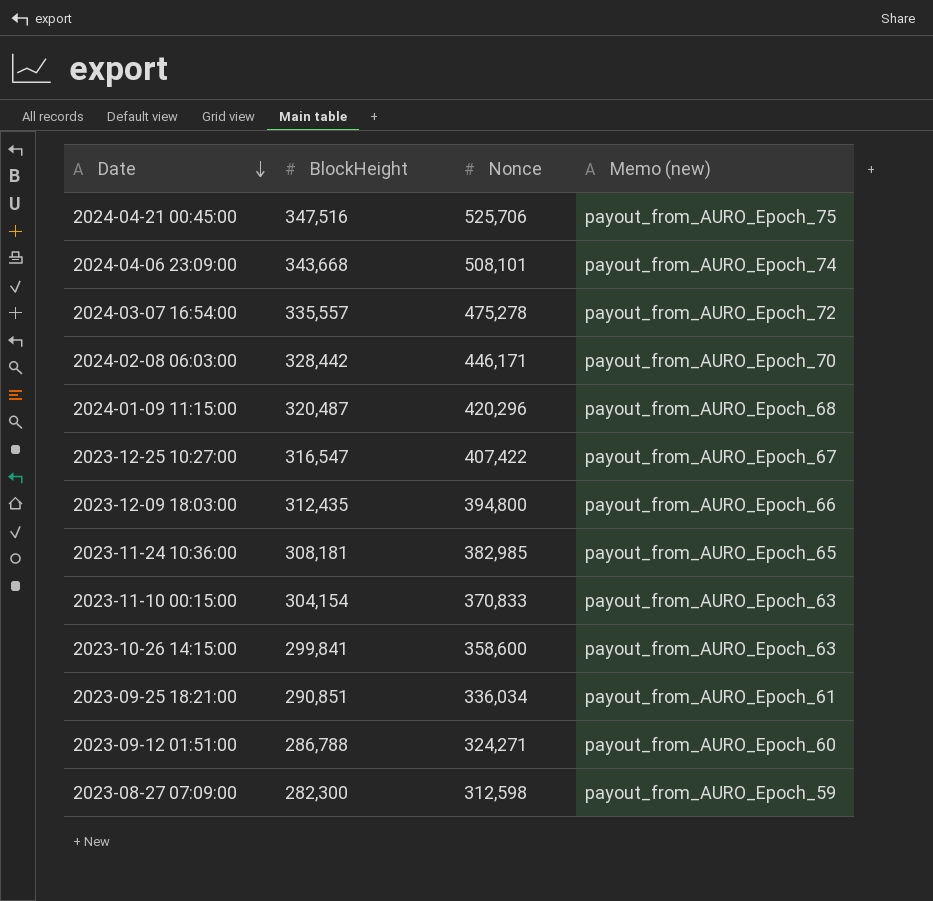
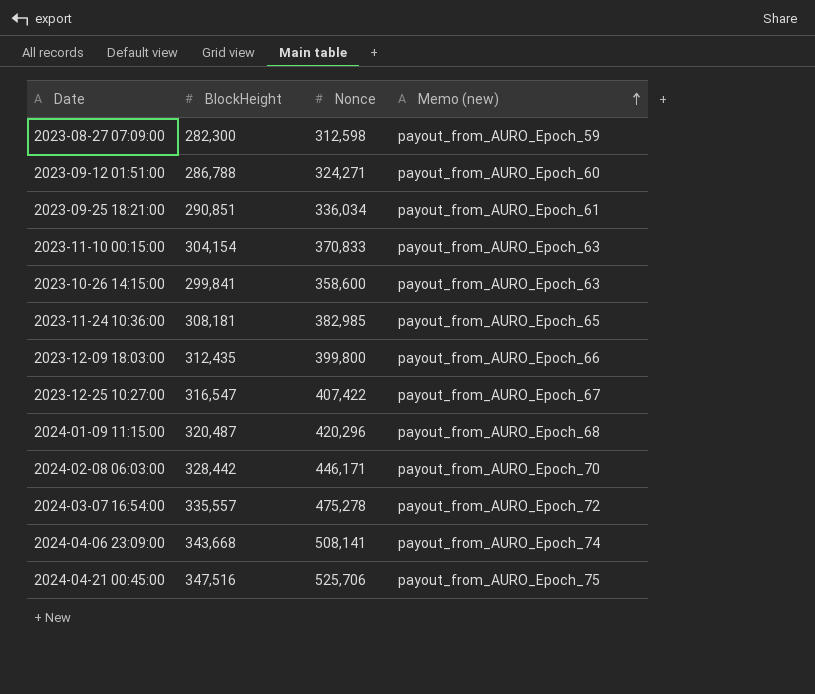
row order: Date descending -> Memo (new) ascending
2023-12-09 18:03:00 | Nonce: 394,800 -> 399,800
2024-04-06 23:09:00 | Nonce: 508,101 -> 508,141

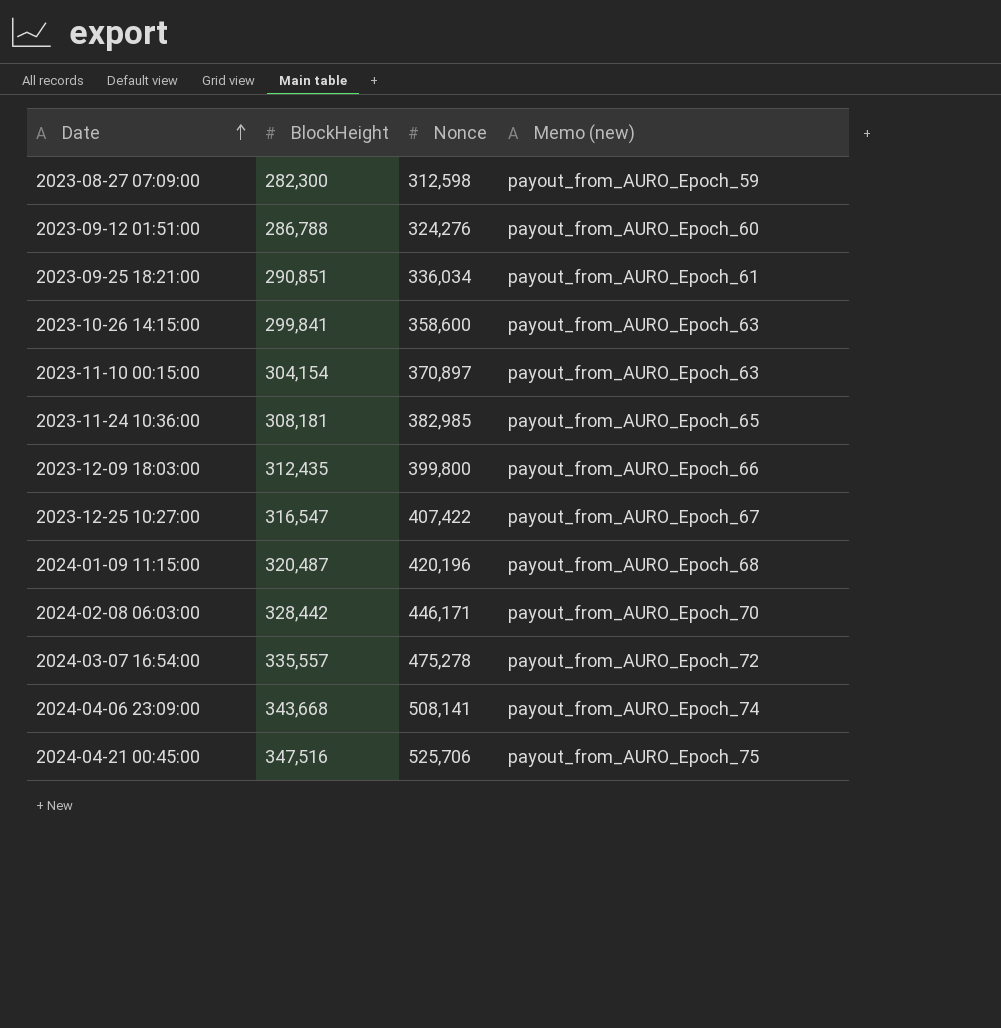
row order: Memo (new) ascending -> Date ascending
2023-09-12 01:51:00 | Nonce: 324,271 -> 324,276
2023-11-10 00:15:00 | Nonce: 370,833 -> 370,897
2024-01-09 11:15:00 | Nonce: 420,296 -> 420,196

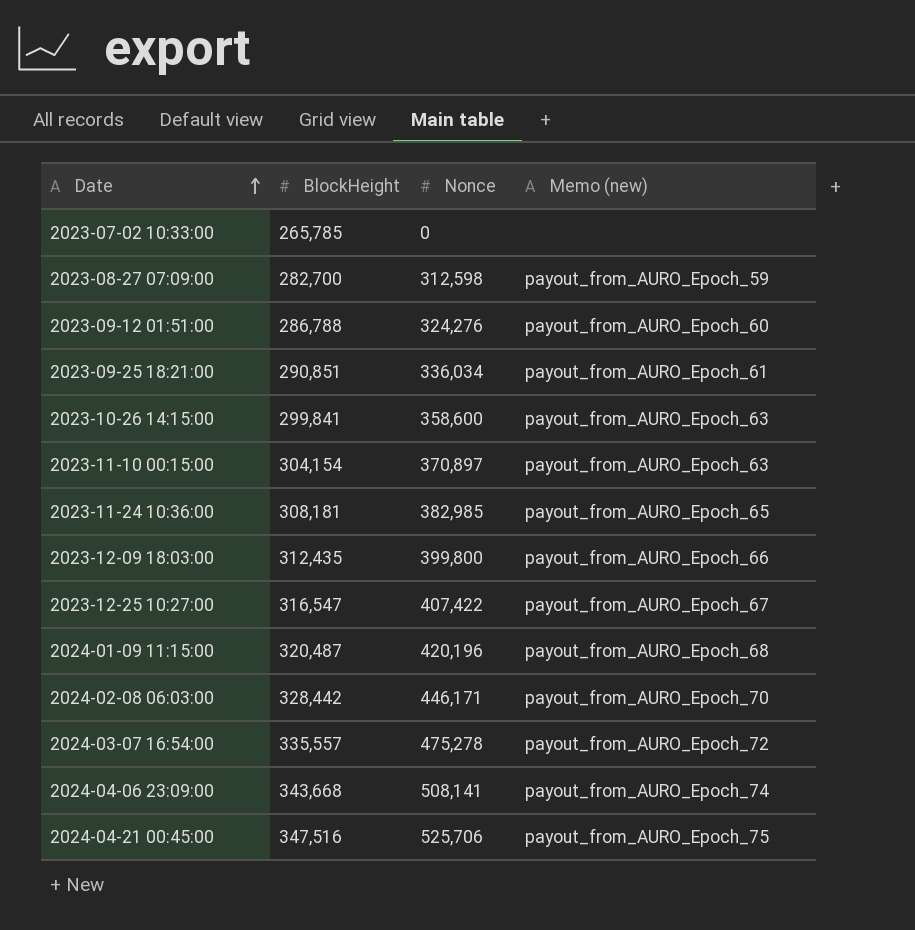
row 2023-07-02 10:33:00: none -> 265,785 | 0 | none
2023-08-27 07:09:00 | BlockHeight: 282,300 -> 282,700

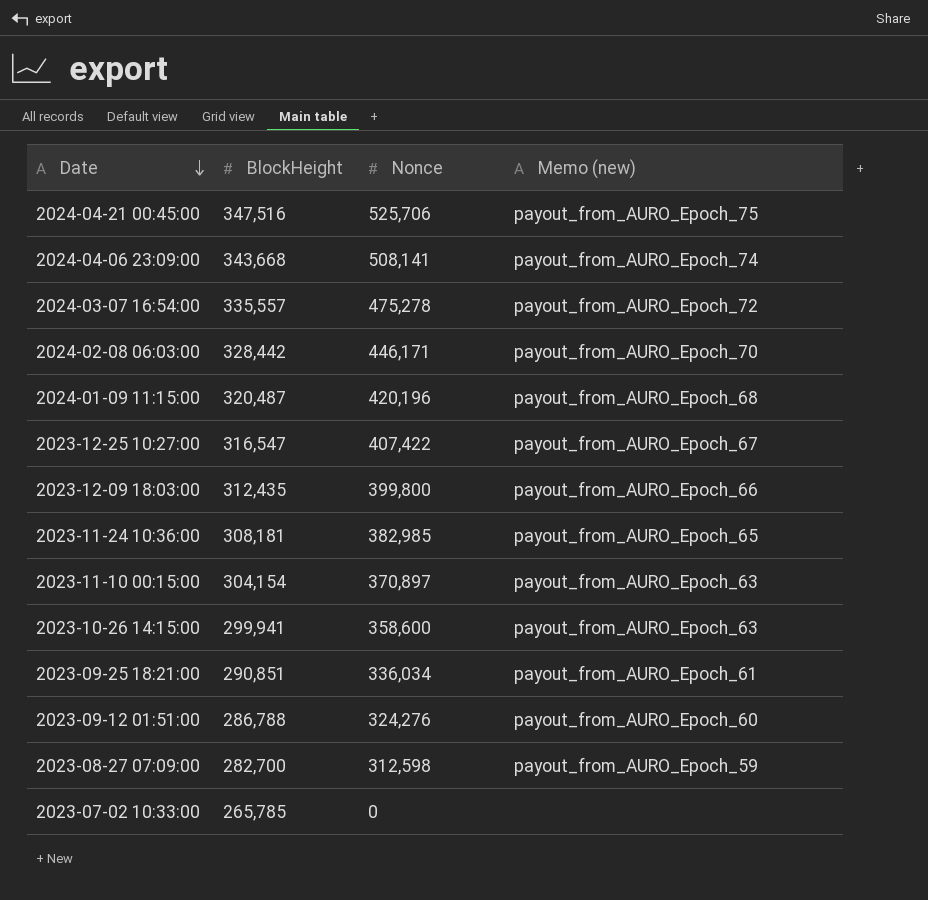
row order: Date ascending -> Date descending
2023-10-26 14:15:00 | BlockHeight: 299,841 -> 299,941

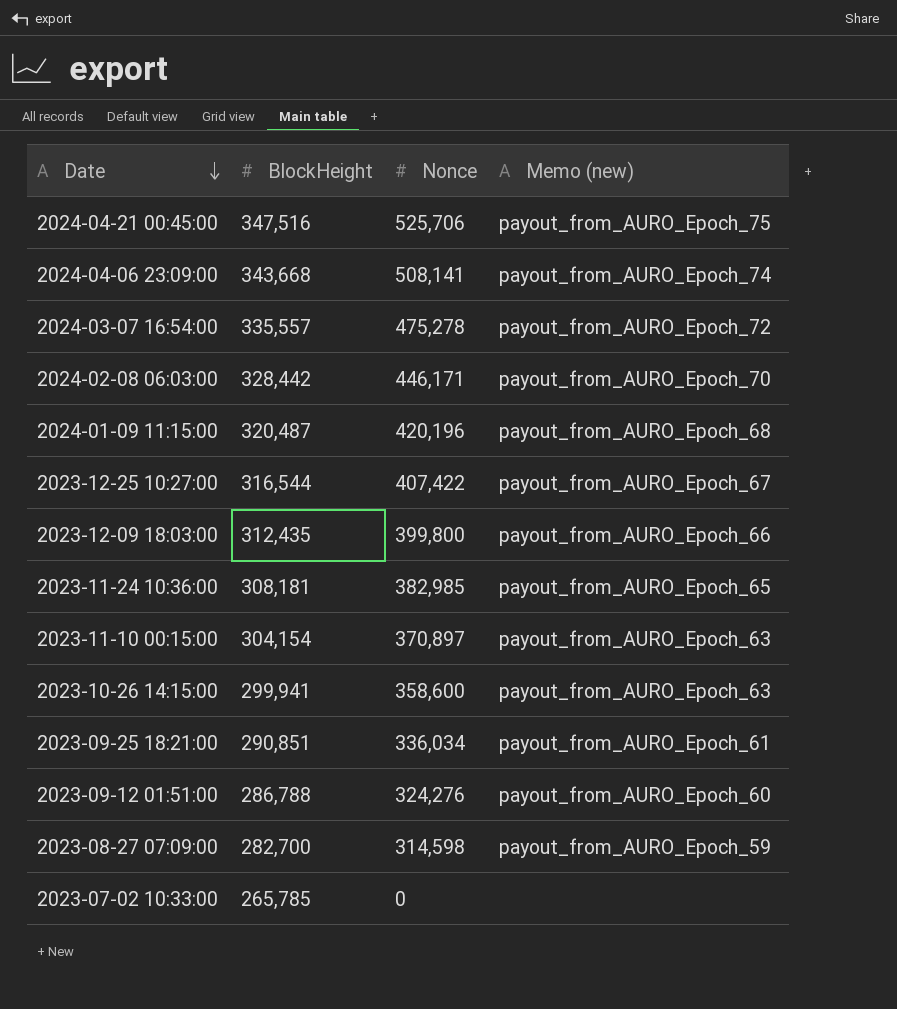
2023-12-25 10:27:00 | BlockHeight: 316,547 -> 316,544
2023-08-27 07:09:00 | Nonce: 312,598 -> 314,598

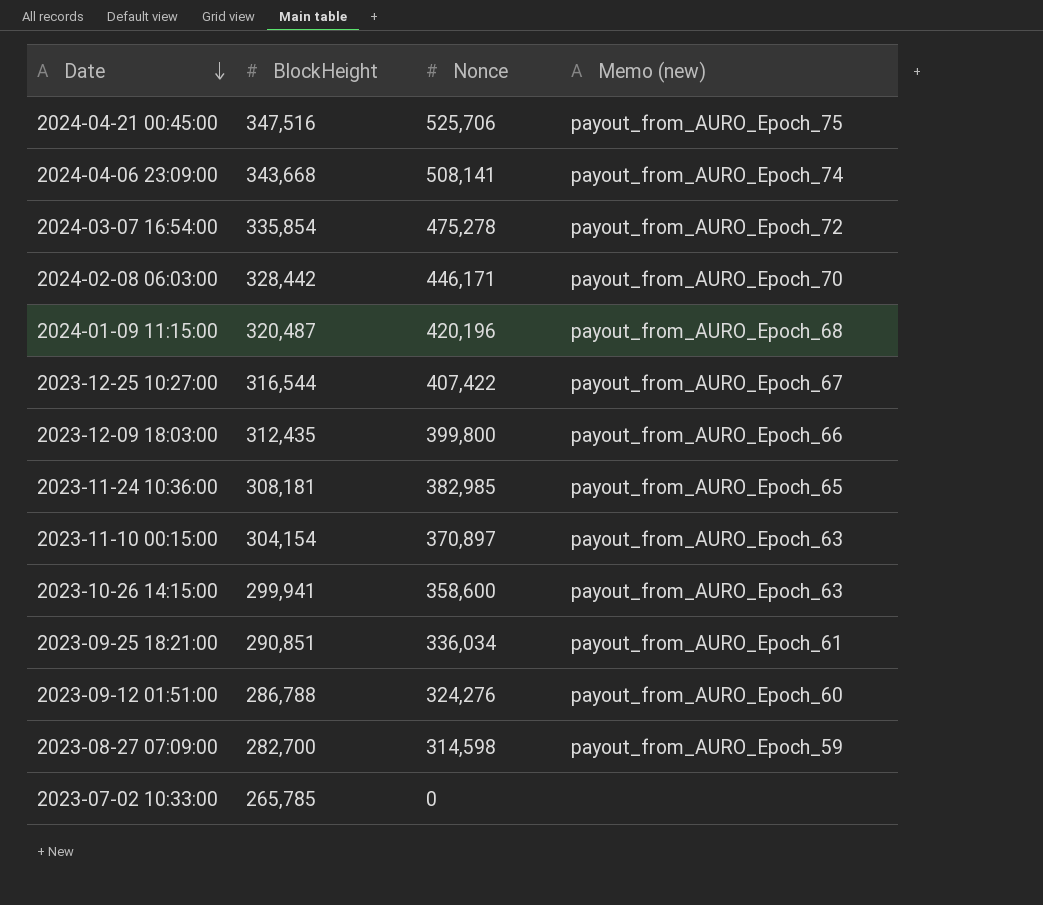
2024-03-07 16:54:00 | BlockHeight: 335,557 -> 335,854

